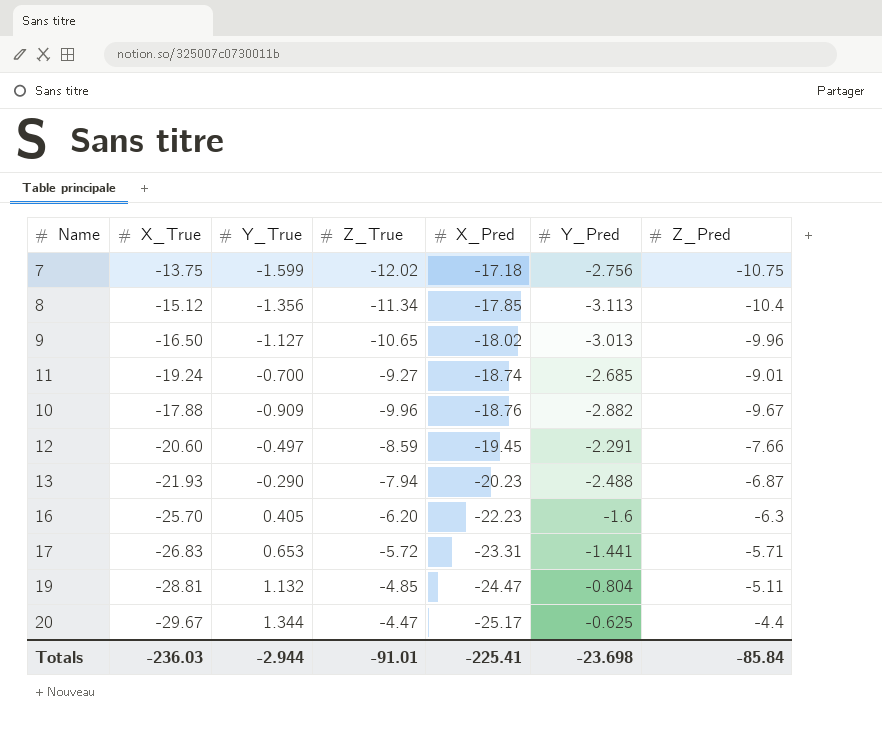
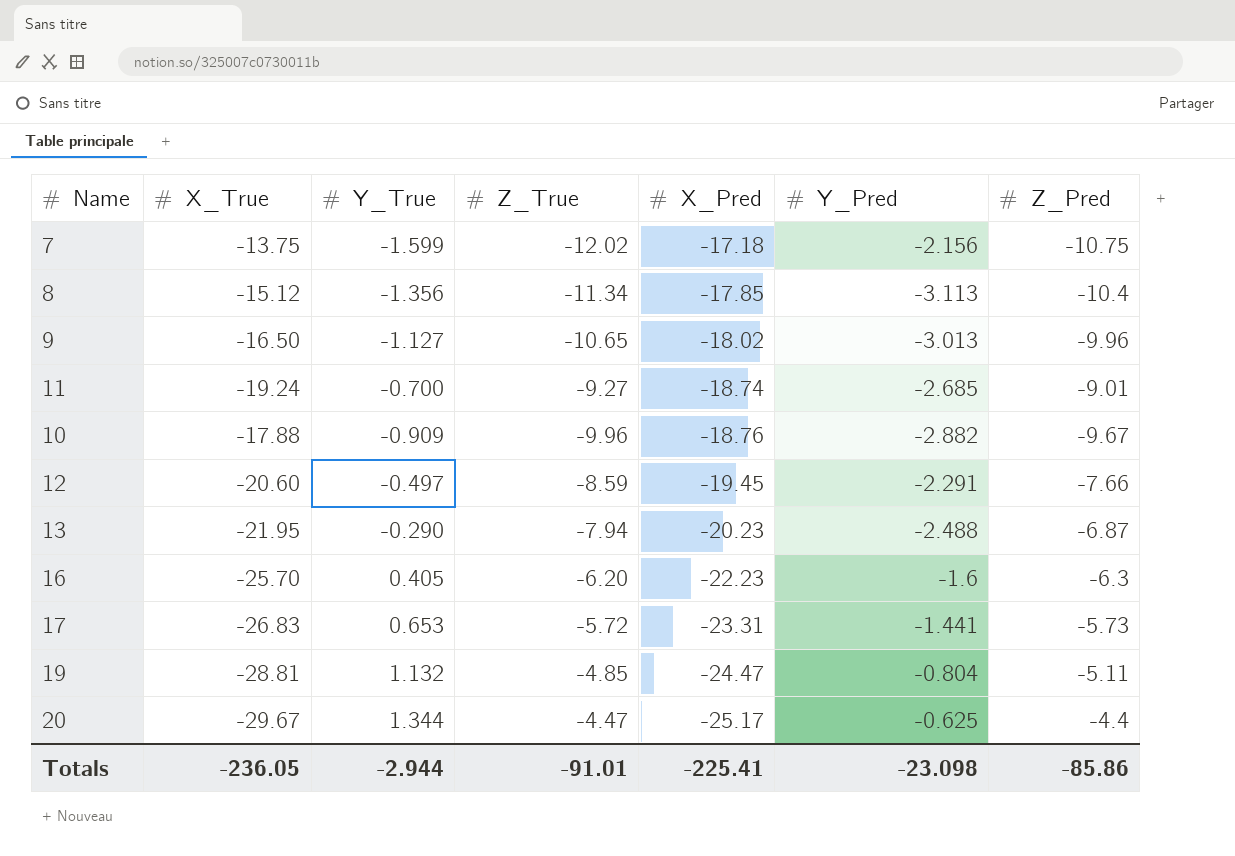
7 | Y_Pred: -2.756 -> -2.156
13 | X_True: -21.93 -> -21.95
17 | Z_Pred: -5.71 -> -5.73
Totals | X_True: -236.03 -> -236.05
Totals | Y_Pred: -23.698 -> -23.098
Totals | Z_Pred: -85.84 -> -85.86

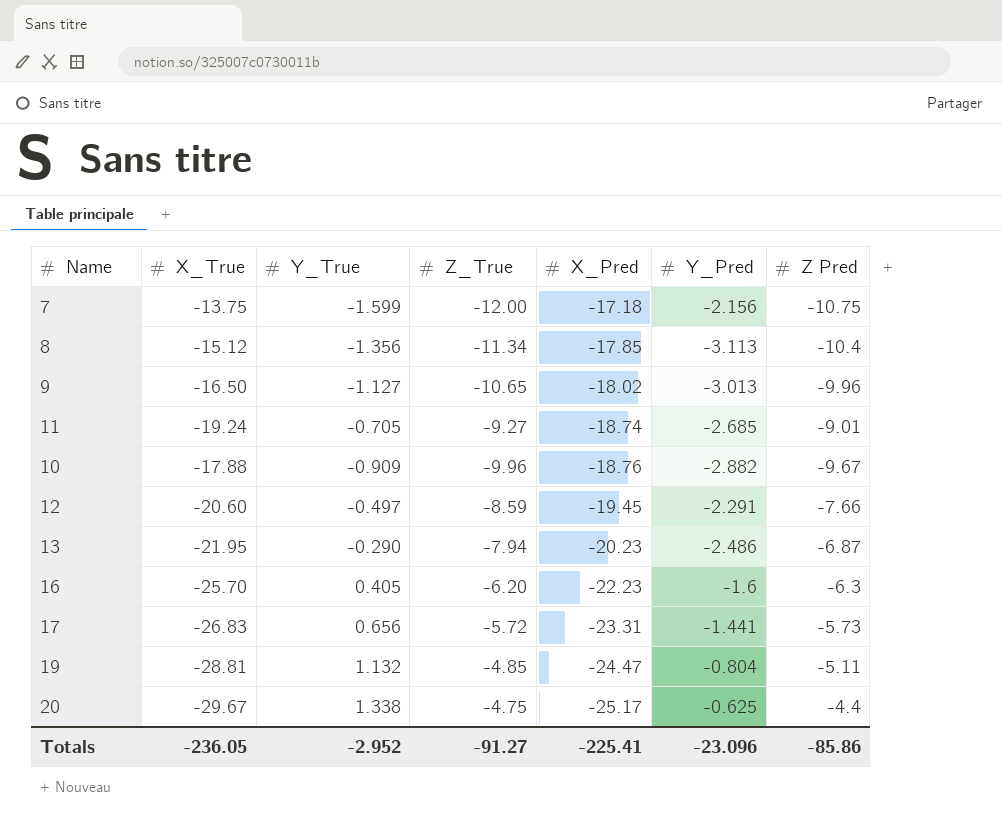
column name: Z_Pred -> Z Pred
7 | Z_True: -12.02 -> -12.00
11 | Y_True: -0.700 -> -0.705
13 | Y_Pred: -2.488 -> -2.486
17 | Y_True: 0.653 -> 0.656
20 | Y_True: 1.344 -> 1.338
20 | Z_True: -4.47 -> -4.75
Totals | Y_True: -2.944 -> -2.952
Totals | Z_True: -91.01 -> -91.27
Totals | Y_Pred: -23.098 -> -23.096

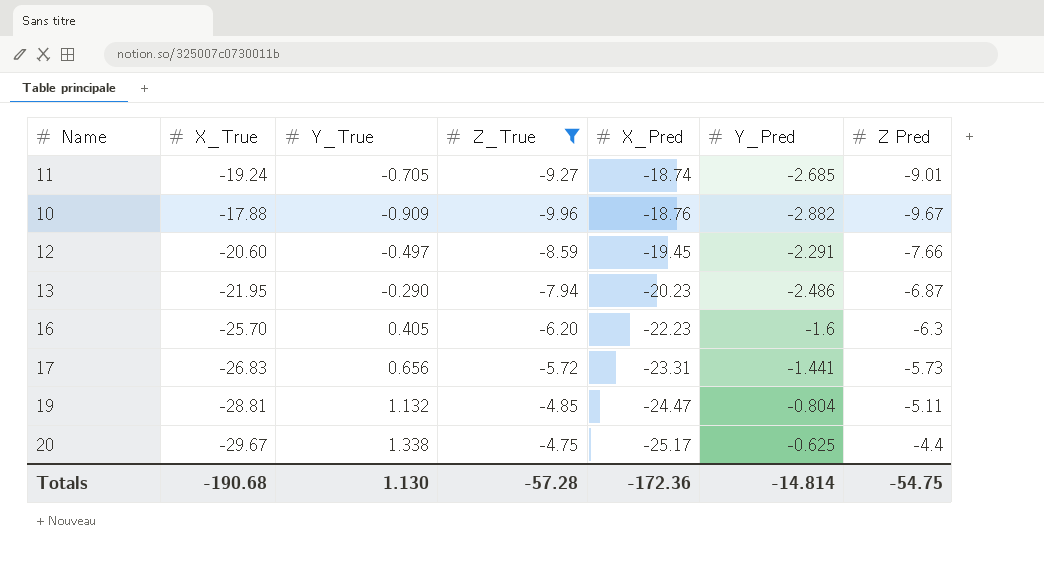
filter: none -> Z_True >= -9.96
Totals | X_True: -236.05 -> -190.68
Totals | Y_True: -2.952 -> 1.130
Totals | Z_True: -91.27 -> -57.28
Totals | X_Pred: -225.41 -> -172.36
Totals | Y_Pred: -23.096 -> -14.814
Totals | Z Pred: -85.86 -> -54.75

